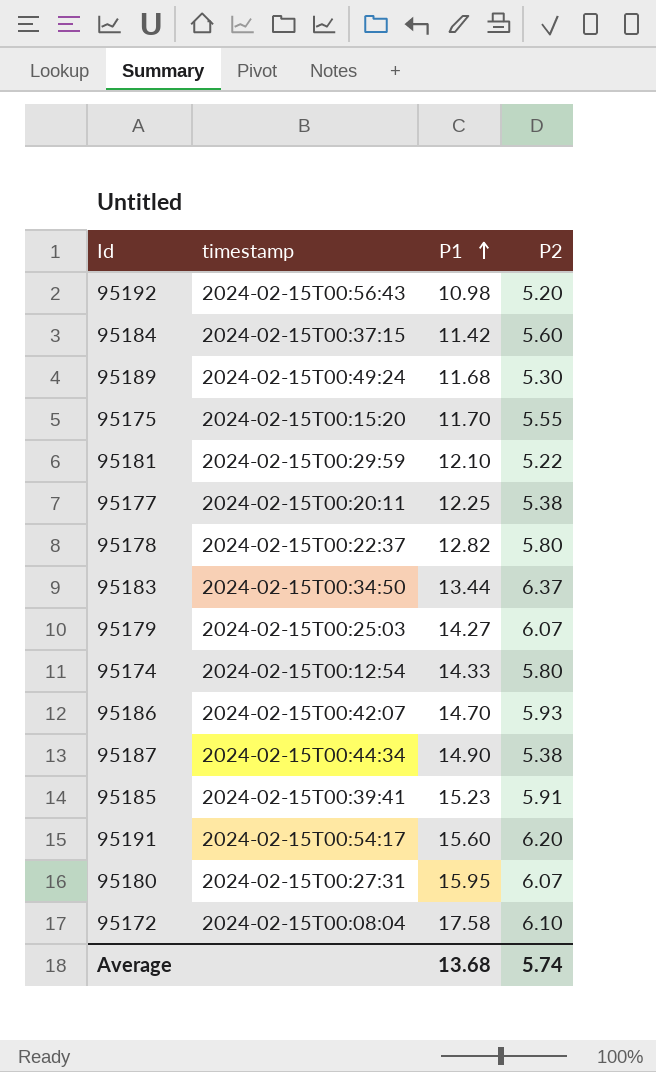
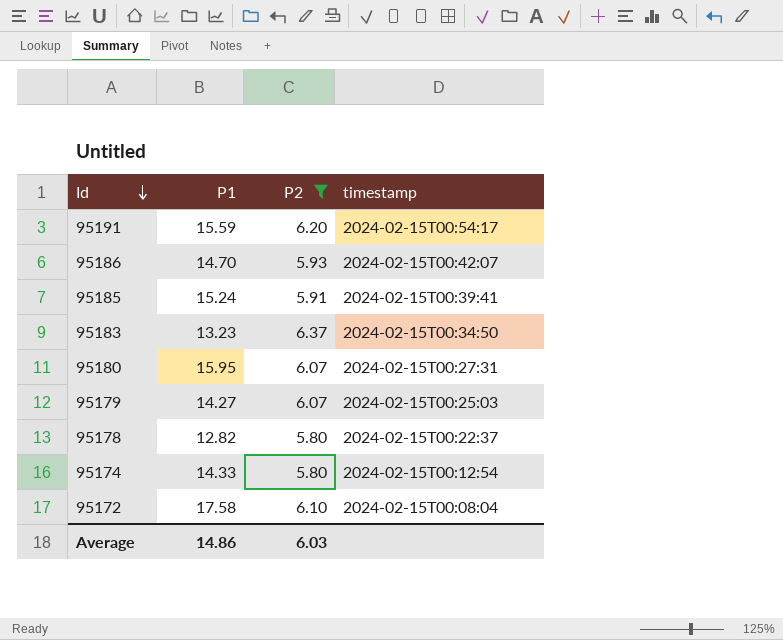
filter: none -> P2 >= 5.80
row order: P1 ascending -> Id descending
column timestamp | position: 2 -> 4
95191 | P1: 15.60 -> 15.59
95185 | P1: 15.23 -> 15.24
95183 | P1: 13.44 -> 13.23
Average | P1: 13.68 -> 14.86
Average | P2: 5.74 -> 6.03

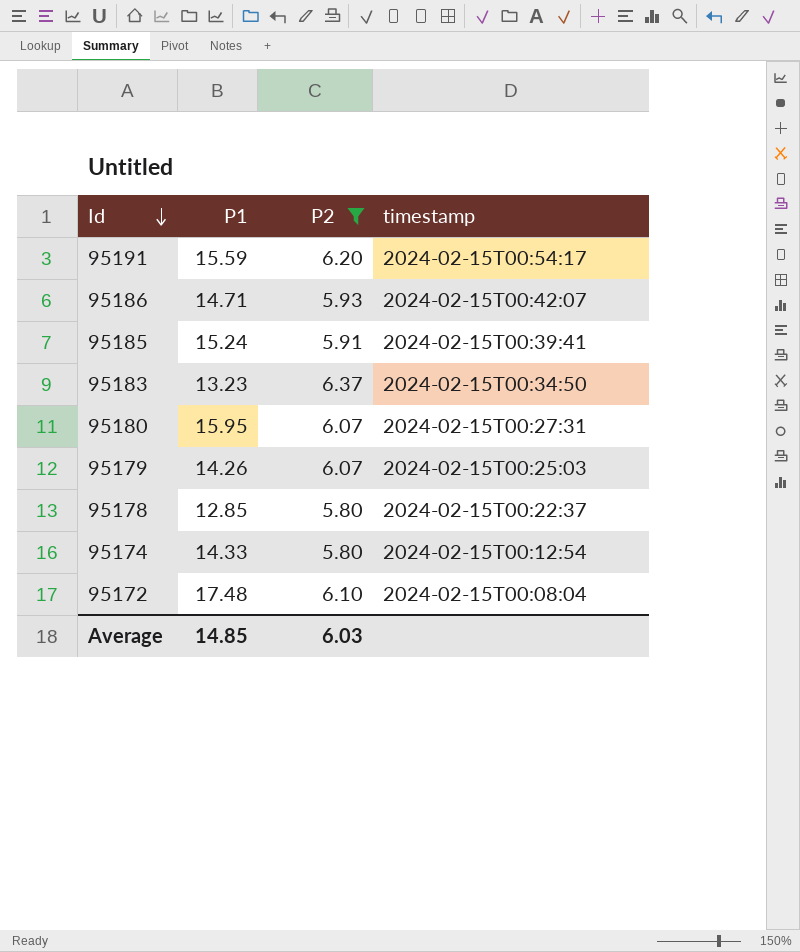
95186 | P1: 14.70 -> 14.71
95179 | P1: 14.27 -> 14.26
95178 | P1: 12.82 -> 12.85
95172 | P1: 17.58 -> 17.48
Average | P1: 14.86 -> 14.85

